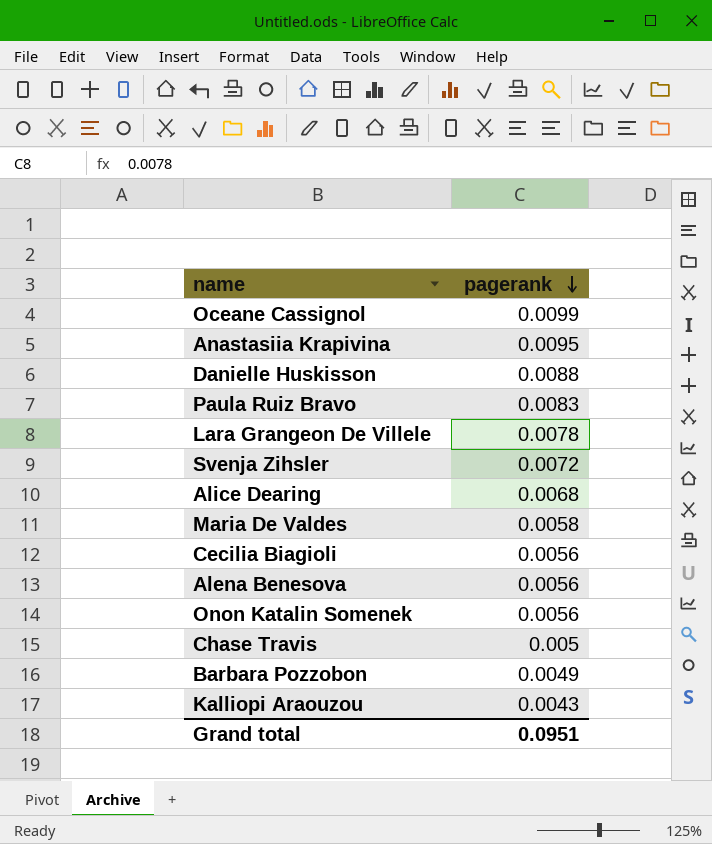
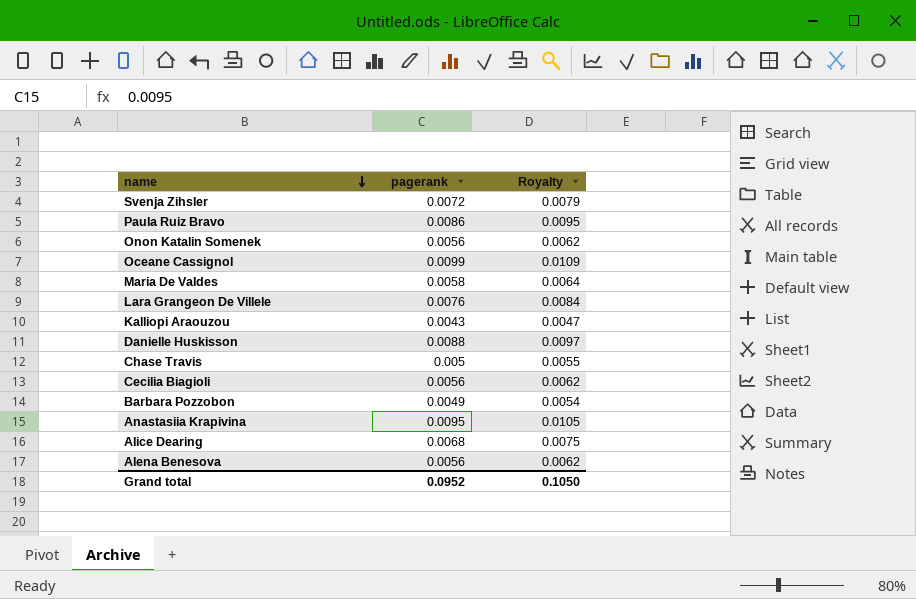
row order: pagerank descending -> name descending
column Royalty | formula: none -> [pagerank] * 1.1
Paula Ruiz Bravo | pagerank: 0.0083 -> 0.0086
Lara Grangeon De Villele | pagerank: 0.0078 -> 0.0076
Grand total | pagerank: 0.0951 -> 0.0952

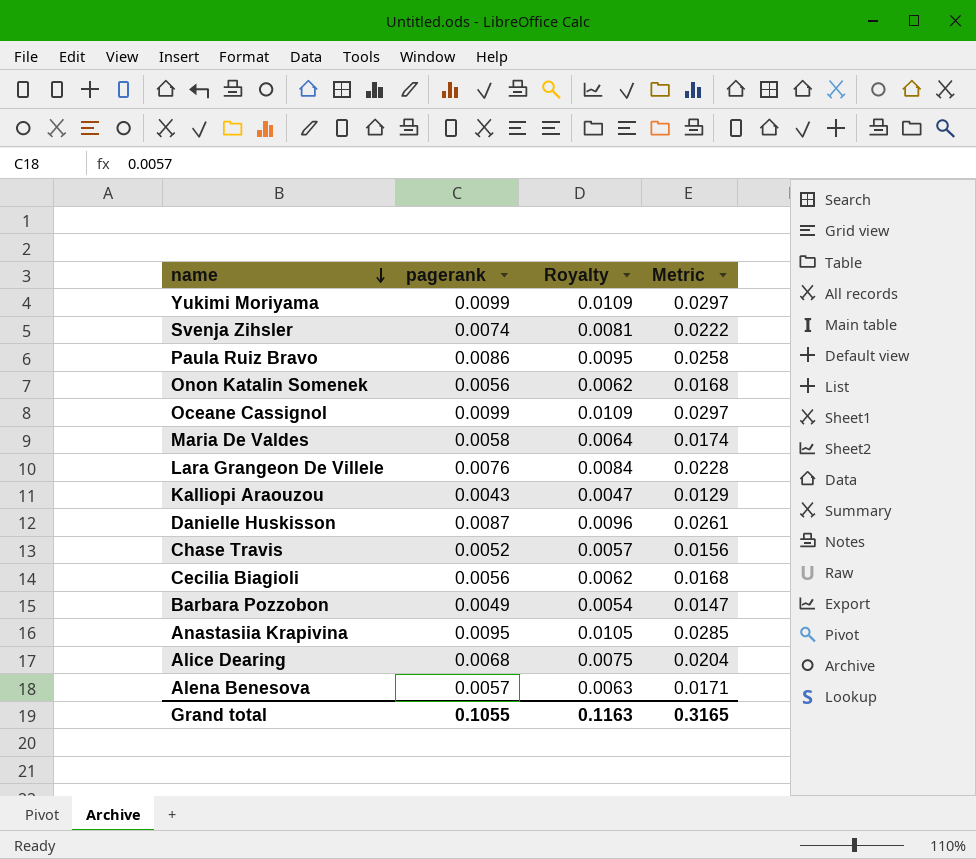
column Metric | formula: none -> [pagerank] * 3
row Yukimi Moriyama: none -> 0.0099 | 0.0109 | 0.0297
Svenja Zihsler | pagerank: 0.0072 -> 0.0074
Svenja Zihsler | Royalty: 0.0079 -> 0.0081
Danielle Huskisson | pagerank: 0.0088 -> 0.0087
Danielle Huskisson | Royalty: 0.0097 -> 0.0096
Chase Travis | pagerank: 0.005 -> 0.0052
Chase Travis | Royalty: 0.0055 -> 0.0057
Alena Benesova | pagerank: 0.0056 -> 0.0057
Alena Benesova | Royalty: 0.0062 -> 0.0063
Grand total | pagerank: 0.0952 -> 0.1055
Grand total | Royalty: 0.1050 -> 0.1163

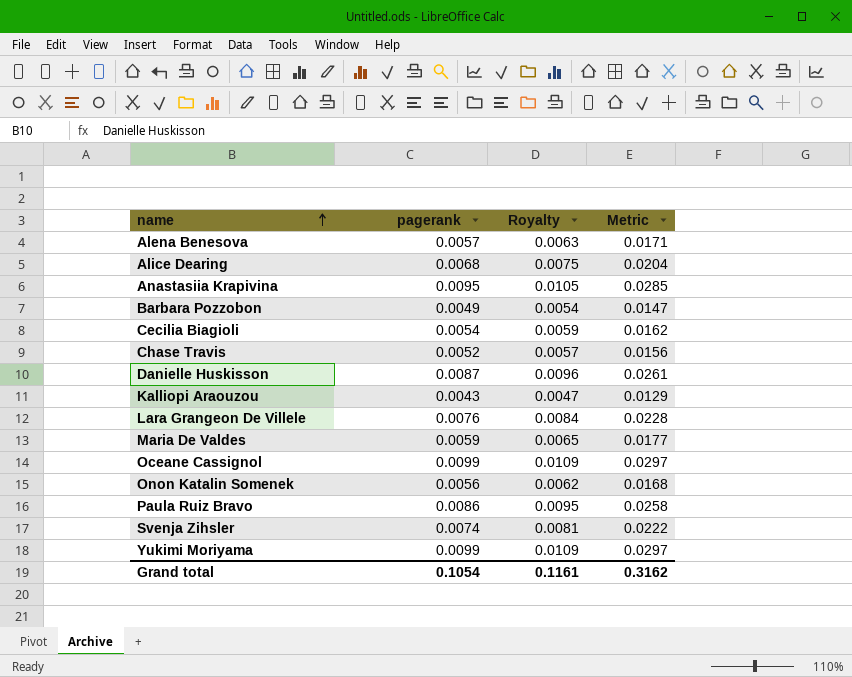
row order: name descending -> name ascending
Cecilia Biagioli | pagerank: 0.0056 -> 0.0054
Cecilia Biagioli | Royalty: 0.0062 -> 0.0059
Cecilia Biagioli | Metric: 0.0168 -> 0.0162
Maria De Valdes | pagerank: 0.0058 -> 0.0059
Maria De Valdes | Royalty: 0.0064 -> 0.0065
Maria De Valdes | Metric: 0.0174 -> 0.0177
Grand total | pagerank: 0.1055 -> 0.1054
Grand total | Royalty: 0.1163 -> 0.1161
Grand total | Metric: 0.3165 -> 0.3162

